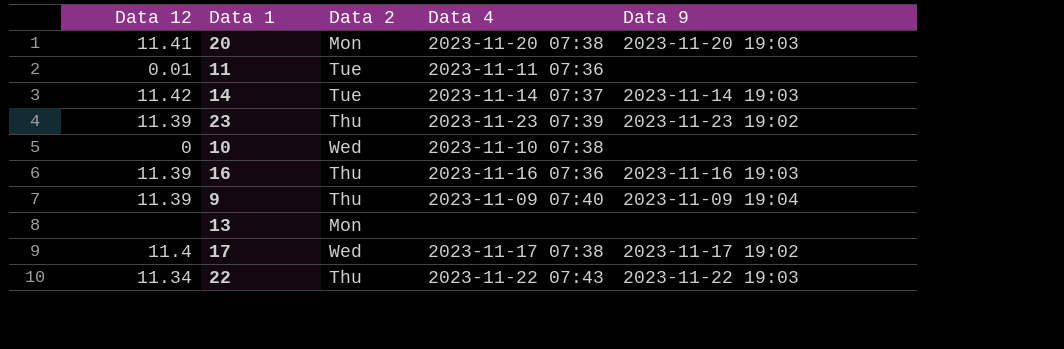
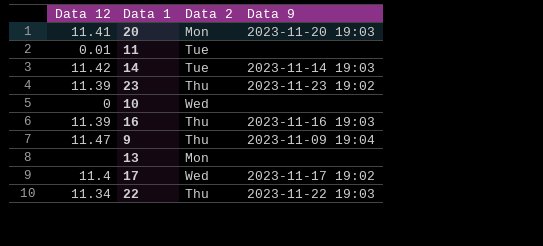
column Data 4 | position: 4 -> none
9 | Data 12: 11.39 -> 11.47

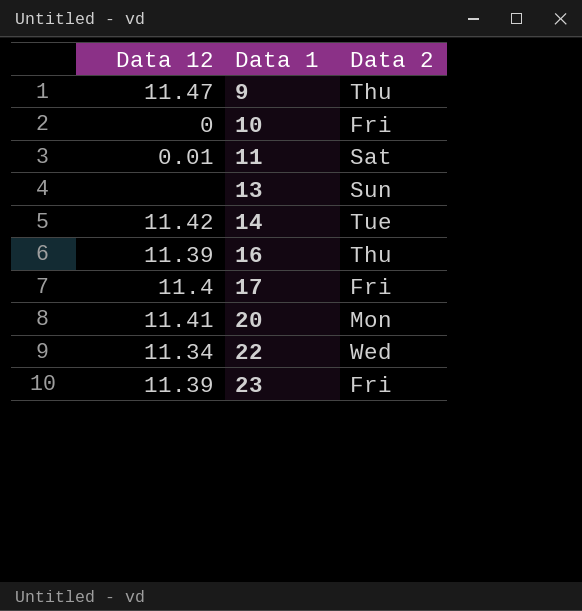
row order: none -> Data 1 ascending
column Data 9 | position: 4 -> none
10 | Data 2: Wed -> Fri
11 | Data 2: Tue -> Sat
13 | Data 2: Mon -> Sun
17 | Data 2: Wed -> Fri
22 | Data 2: Thu -> Wed
23 | Data 2: Thu -> Fri

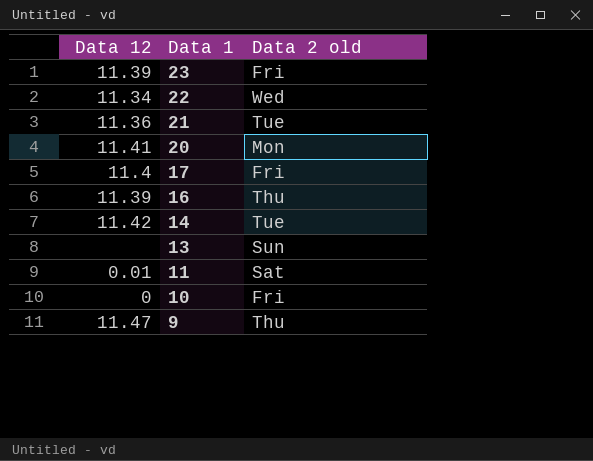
row order: Data 1 ascending -> Data 1 descending
column name: Data 2 -> Data 2 old
row 21: none -> 11.36 | Tue

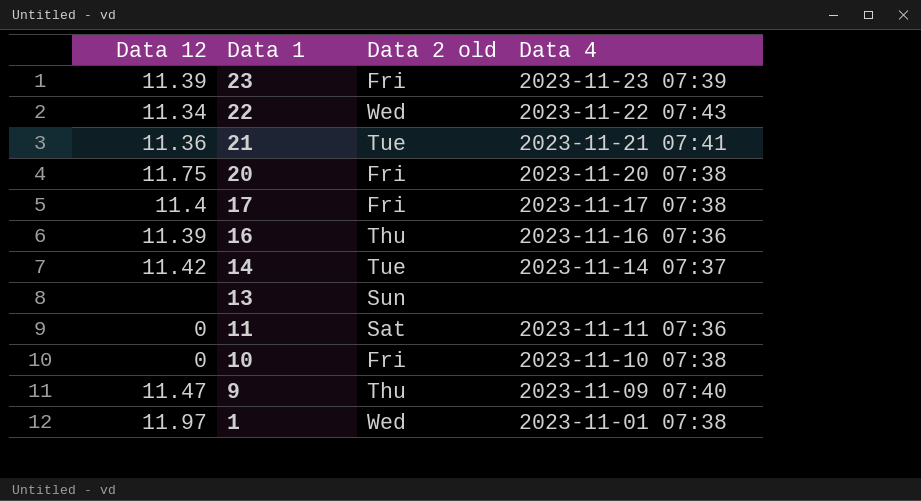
column Data 4 | position: none -> 4
20 | Data 12: 11.41 -> 11.75
20 | Data 2 old: Mon -> Fri
11 | Data 12: 0.01 -> 0
row 1: none -> 11.97 | Wed | 2023-11-01 07:38

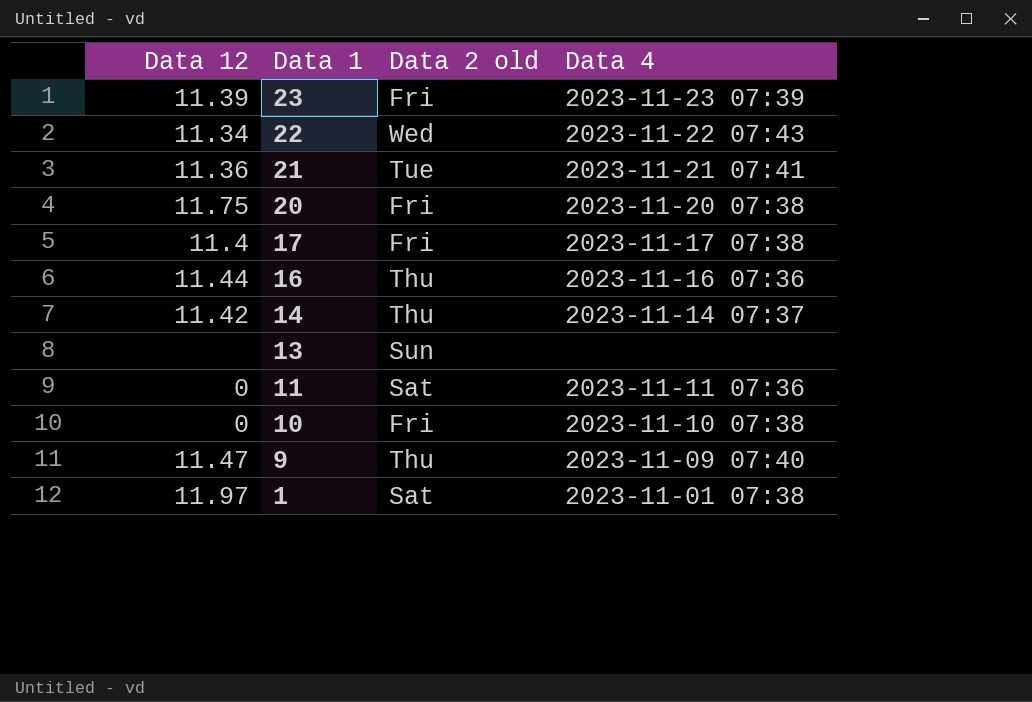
16 | Data 12: 11.39 -> 11.44
14 | Data 2 old: Tue -> Thu
1 | Data 2 old: Wed -> Sat

